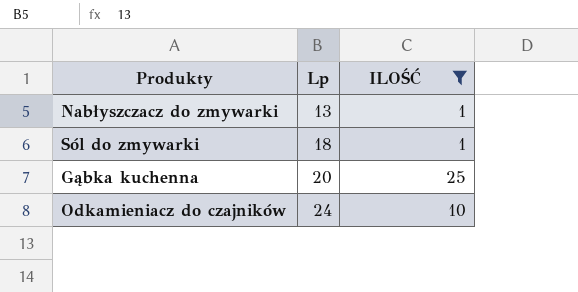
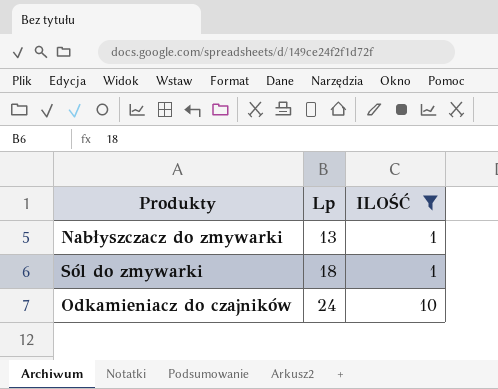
row Gąbka kuchenna: 20 | 25 -> none

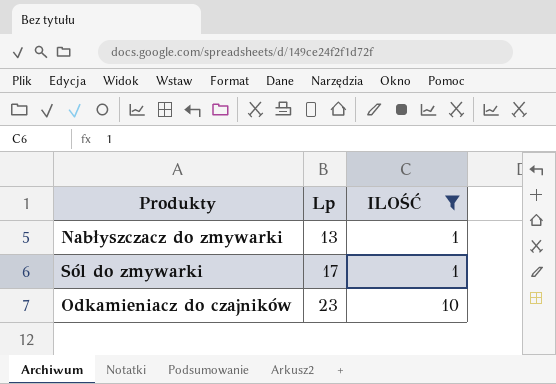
Sól do zmywarki | Lp: 18 -> 17
Odkamieniacz do czajników | Lp: 24 -> 23

